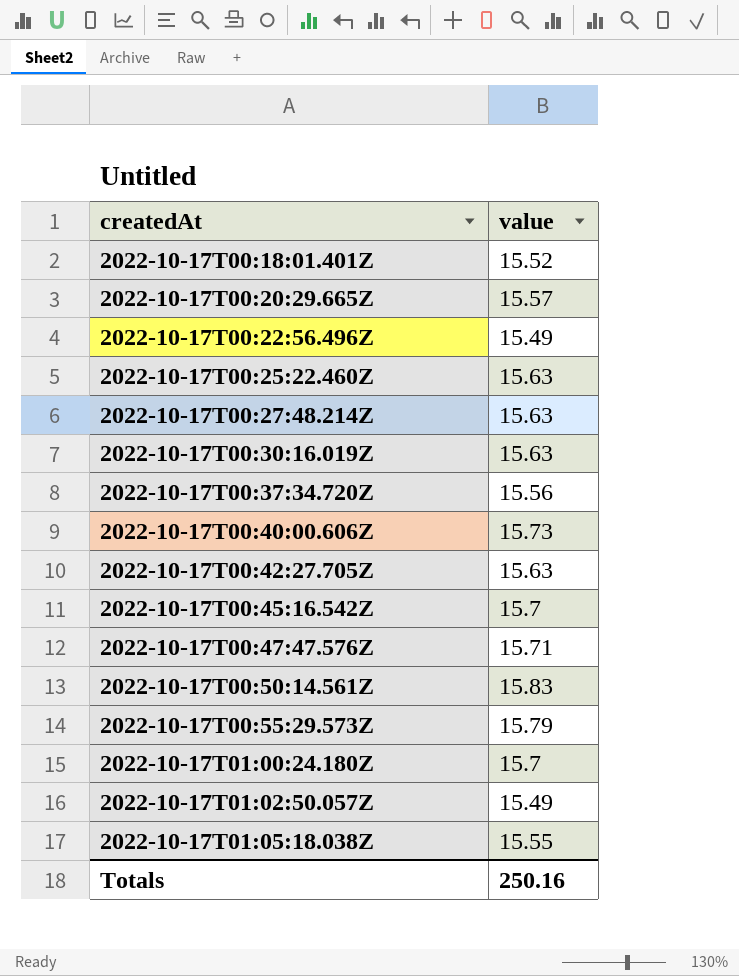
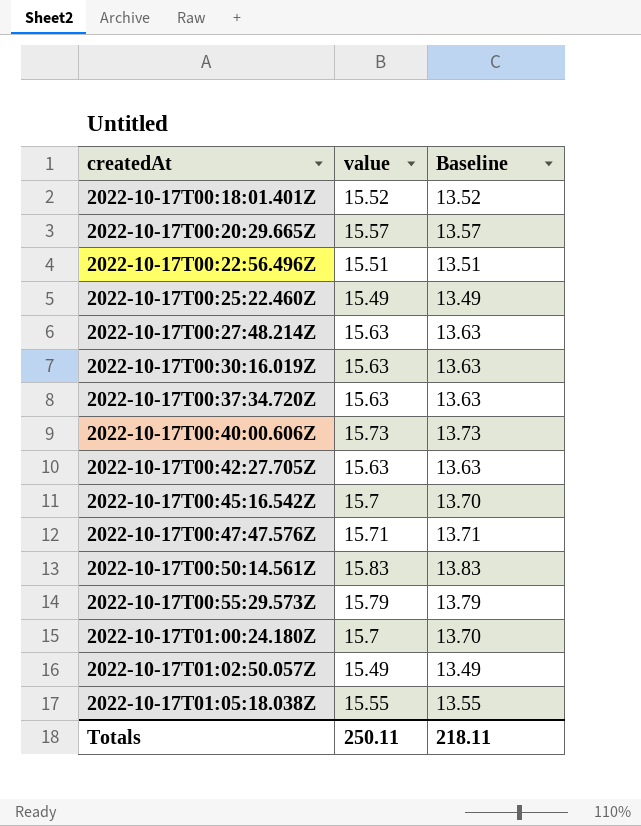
column Baseline | formula: none -> [value] - 2
2022-10-17T00:22:56.496Z | value: 15.49 -> 15.51
2022-10-17T00:25:22.460Z | value: 15.63 -> 15.49
2022-10-17T00:37:34.720Z | value: 15.56 -> 15.63
Totals | value: 250.16 -> 250.11

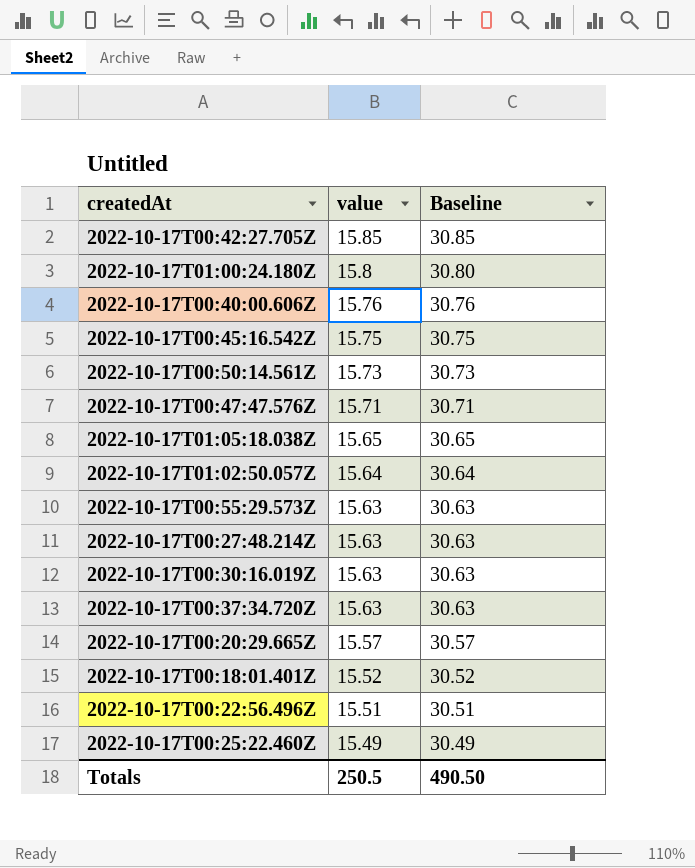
row order: createdAt ascending -> value descending
column Baseline | formula: [value] - 2 -> [value] + 15
2022-10-17T00:42:27.705Z | value: 15.63 -> 15.85
2022-10-17T01:00:24.180Z | value: 15.7 -> 15.8
2022-10-17T00:40:00.606Z | value: 15.73 -> 15.76
2022-10-17T00:45:16.542Z | value: 15.7 -> 15.75
2022-10-17T00:50:14.561Z | value: 15.83 -> 15.73
2022-10-17T01:05:18.038Z | value: 15.55 -> 15.65
2022-10-17T01:02:50.057Z | value: 15.49 -> 15.64
2022-10-17T00:55:29.573Z | value: 15.79 -> 15.63
Totals | value: 250.11 -> 250.5
Totals | Baseline: 218.11 -> 490.50

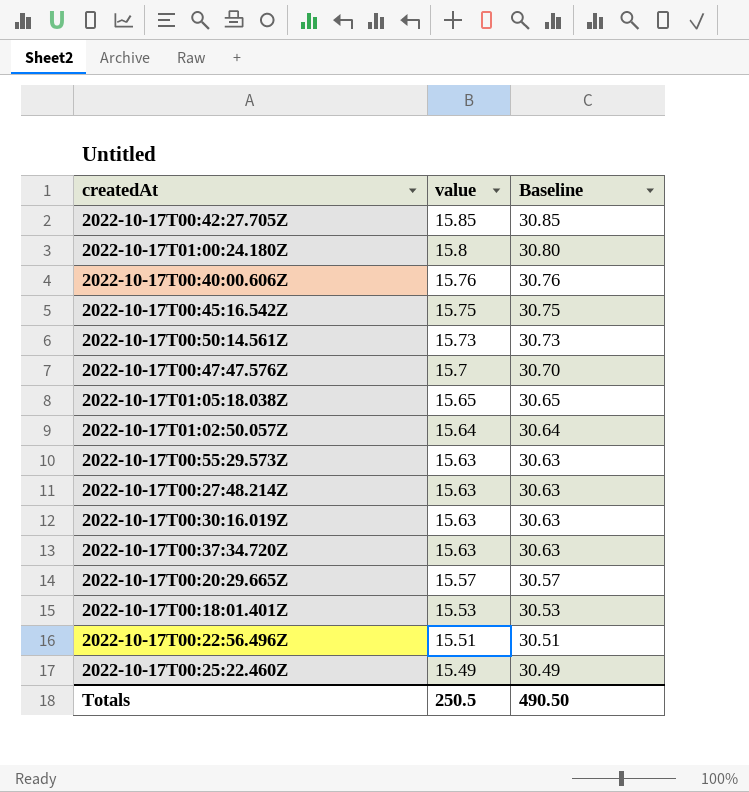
2022-10-17T00:47:47.576Z | value: 15.71 -> 15.7
2022-10-17T00:47:47.576Z | Baseline: 30.71 -> 30.70
2022-10-17T00:18:01.401Z | value: 15.52 -> 15.53
2022-10-17T00:18:01.401Z | Baseline: 30.52 -> 30.53

